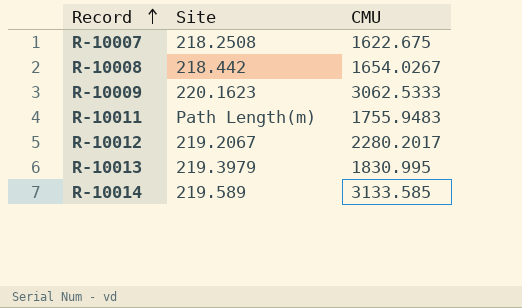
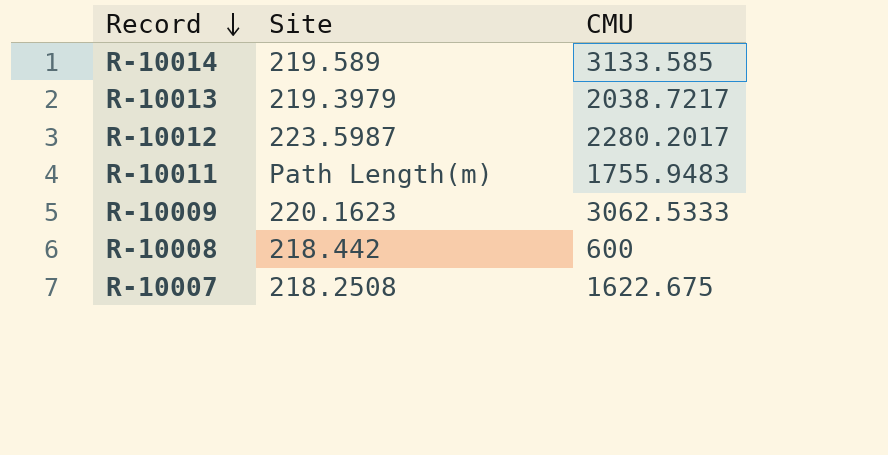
row order: Record ascending -> Record descending
R-10013 | CMU: 1830.995 -> 2038.7217
R-10012 | Site: 219.2067 -> 223.5987
R-10008 | CMU: 1654.0267 -> 600

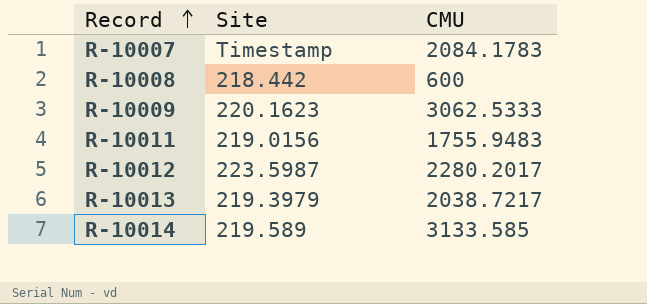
row order: Record descending -> Record ascending
R-10007 | Site: 218.2508 -> Timestamp
R-10007 | CMU: 1622.675 -> 2084.1783
R-10011 | Site: Path Length(m) -> 219.0156

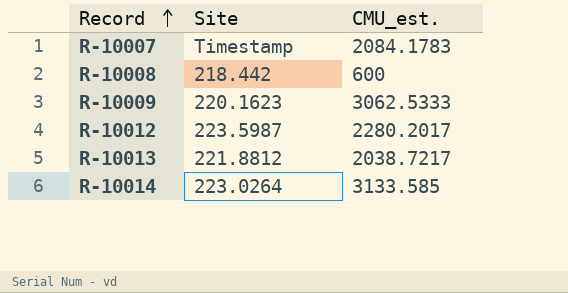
column name: CMU -> CMU_est.
row R-10011: 219.0156 | 1755.9483 -> none
R-10013 | Site: 219.3979 -> 221.8812
R-10014 | Site: 219.589 -> 223.0264

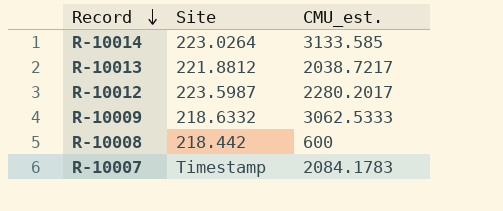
row order: Record ascending -> Record descending
R-10009 | Site: 220.1623 -> 218.6332

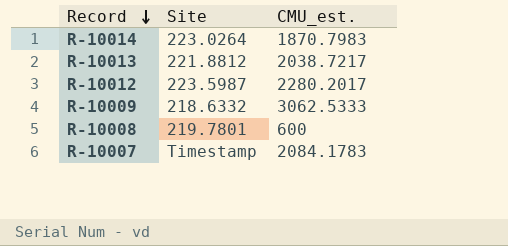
R-10014 | CMU_est.: 3133.585 -> 1870.7983
R-10008 | Site: 218.442 -> 219.7801

